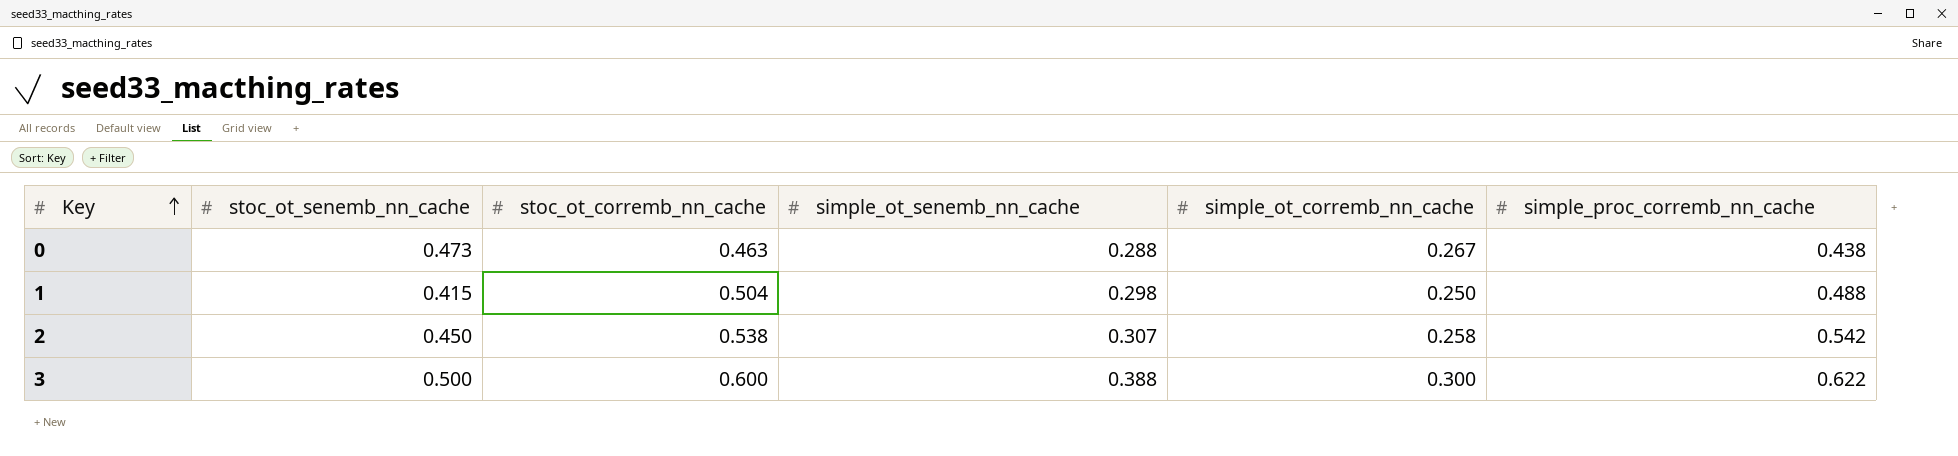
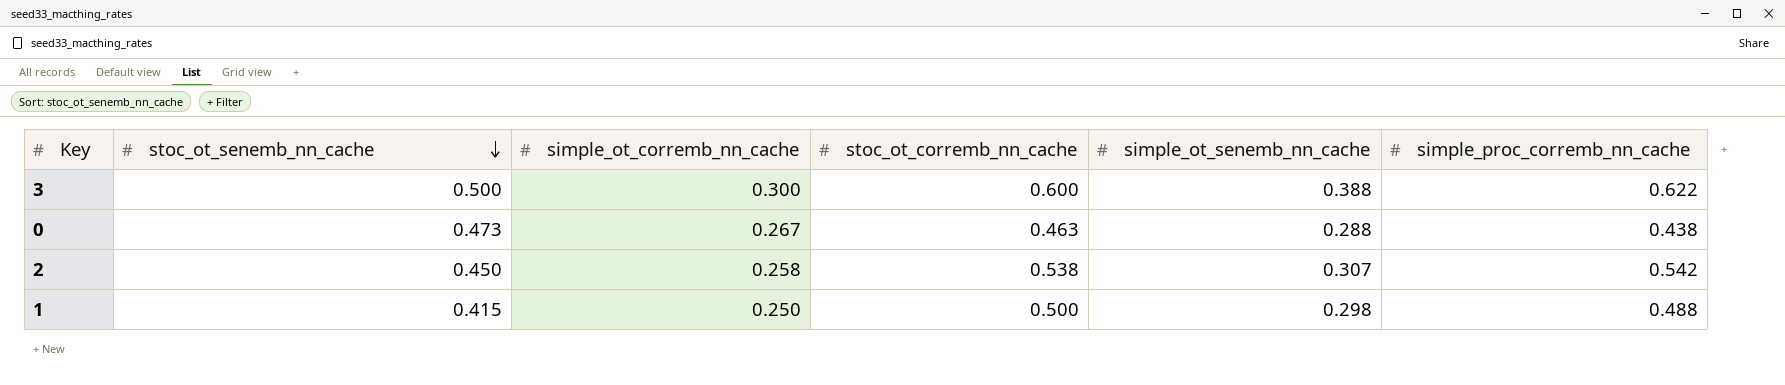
row order: Key ascending -> stoc_ot_senemb_nn_cache descending
column simple_ot_corremb_nn_cache | position: 5 -> 3
1 | stoc_ot_corremb_nn_cache: 0.504 -> 0.500

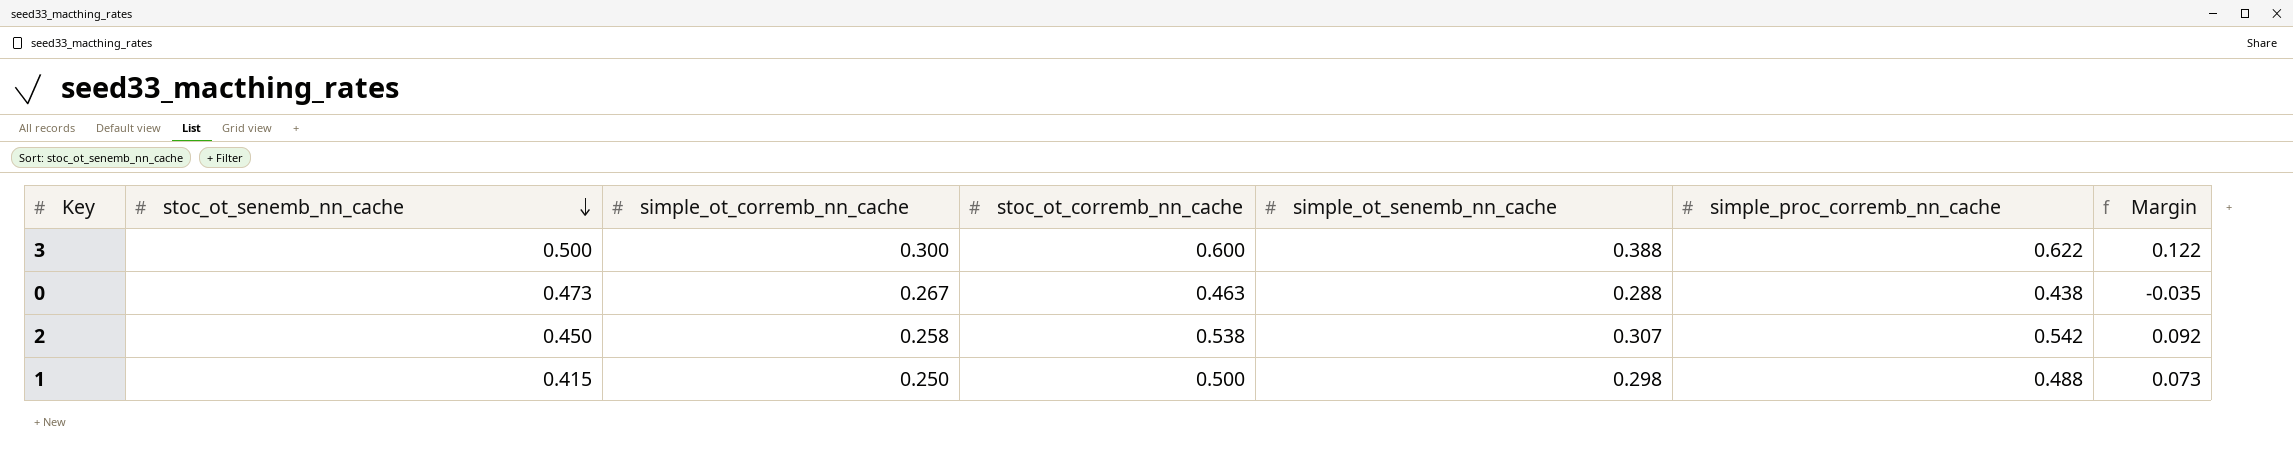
column Margin | formula: none -> [simple_proc_corremb_nn_cache] - [stoc_ot_senemb_nn_cache]

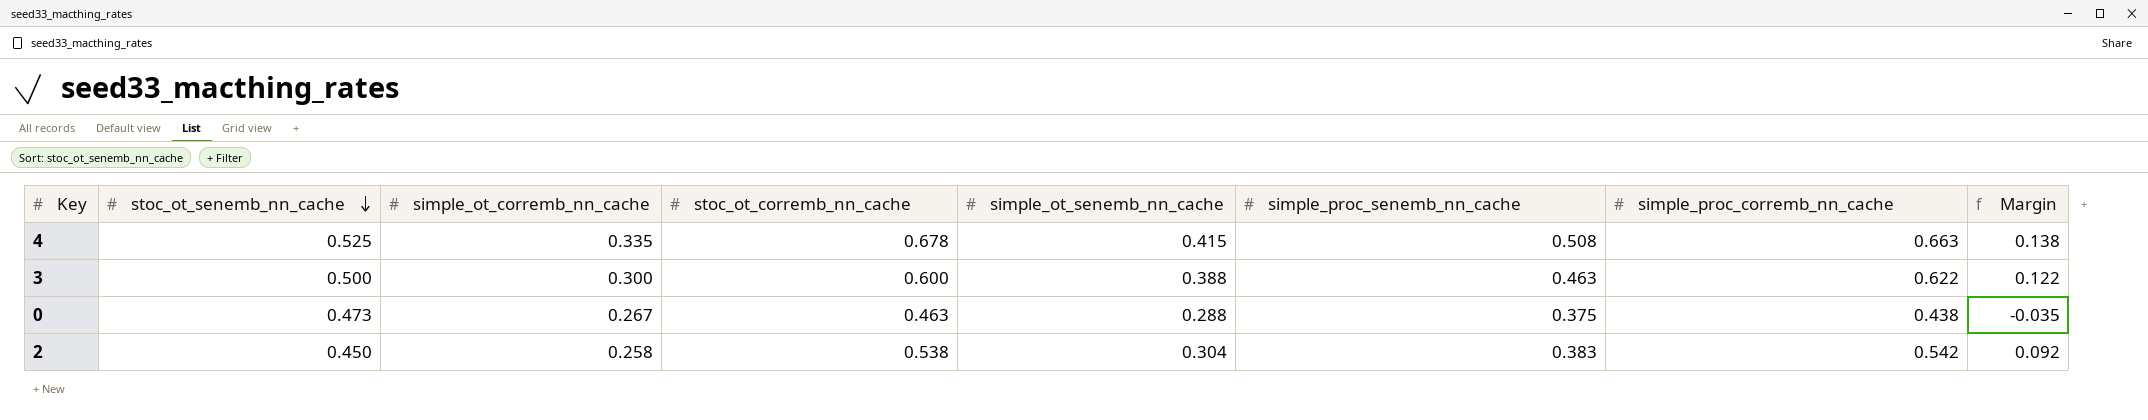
column simple_proc_senemb_nn_cache | position: none -> 6
row 1: 0.415 | 0.250 | 0.500 | 0.298 | 0.488 | 0.073 -> none
row 4: none -> 0.525 | 0.335 | 0.678 | 0.415 | 0.508 | 0.663 | 0.138
2 | simple_ot_senemb_nn_cache: 0.307 -> 0.304

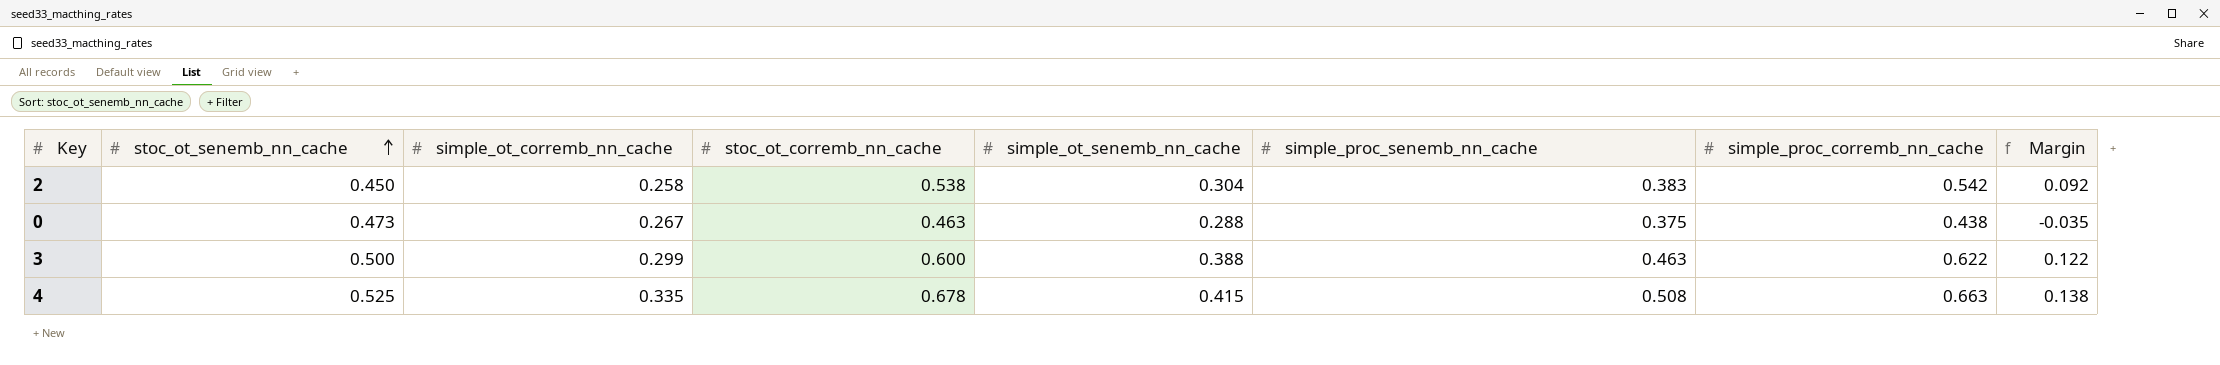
row order: stoc_ot_senemb_nn_cache descending -> stoc_ot_senemb_nn_cache ascending
3 | simple_ot_corremb_nn_cache: 0.300 -> 0.299

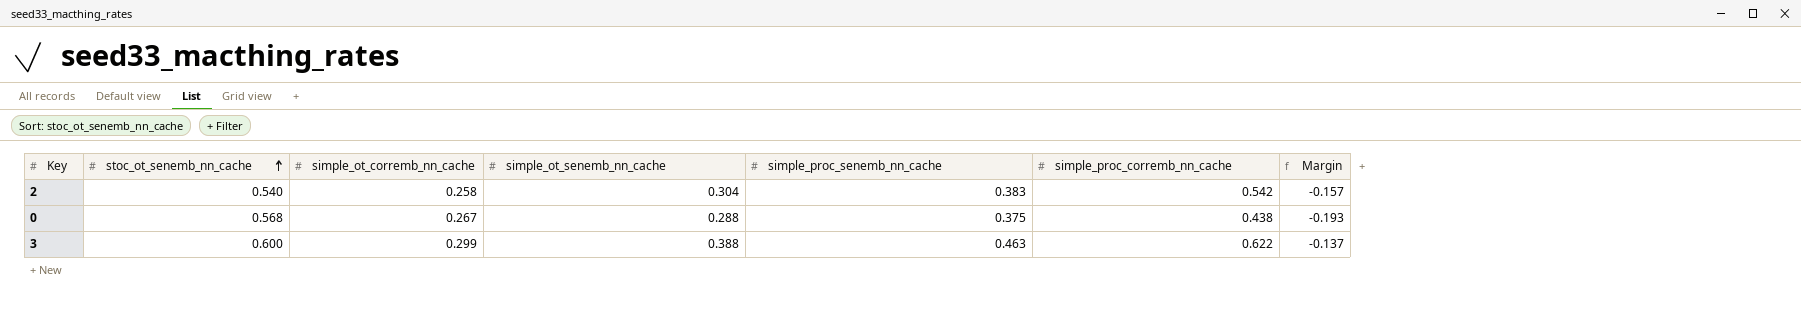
column stoc_ot_corremb_nn_cache | position: 4 -> none
column Margin | formula: [simple_proc_corremb_nn_cache] - [stoc_ot_senemb_nn_cache] -> [simple_proc_senemb_nn_cache] - [stoc_ot_senemb_nn_cache]
row 4: 0.525 | 0.335 | 0.678 | 0.415 | 0.508 | 0.663 | 0.138 -> none
2 | stoc_ot_senemb_nn_cache: 0.450 -> 0.540
0 | stoc_ot_senemb_nn_cache: 0.473 -> 0.568
3 | stoc_ot_senemb_nn_cache: 0.500 -> 0.600

